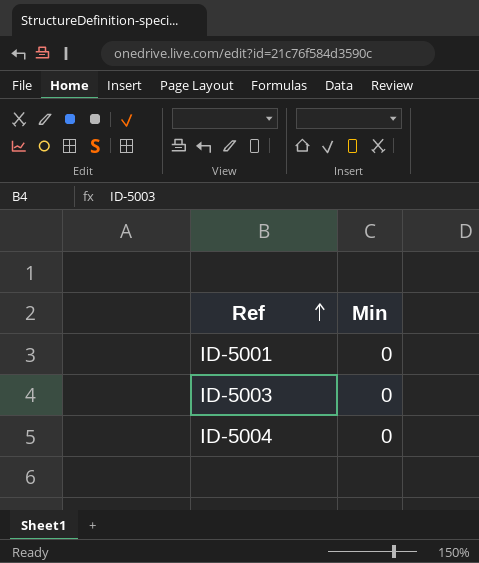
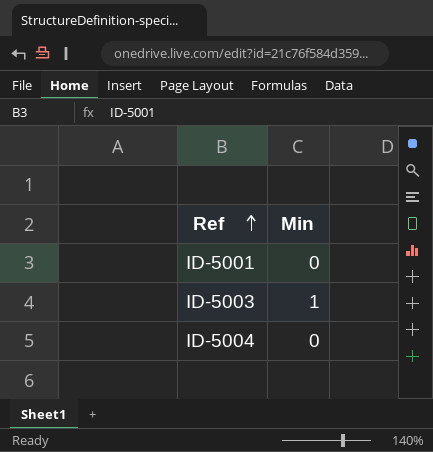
ID-5003 | Min: 0 -> 1

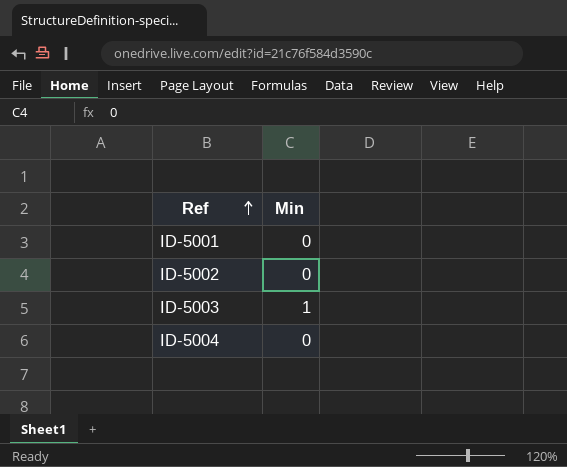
row ID-5002: none -> 0

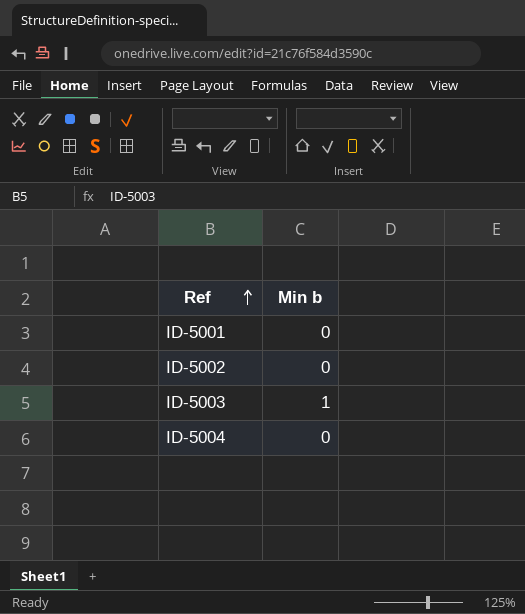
column name: Min -> Min b

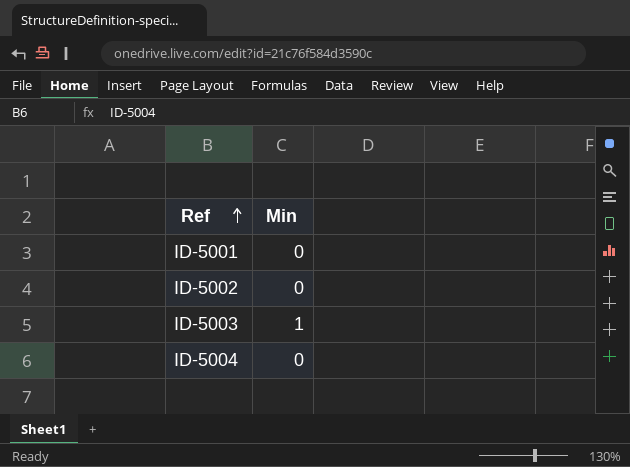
column name: Min b -> Min

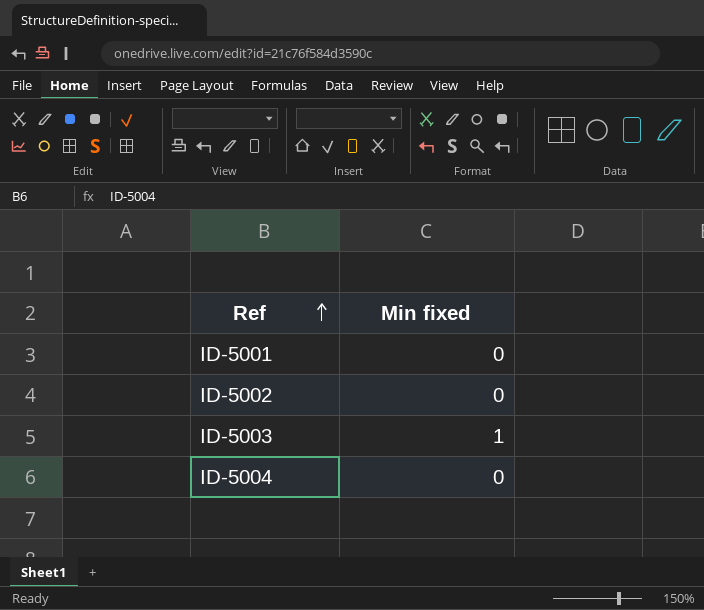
column name: Min -> Min fixed

